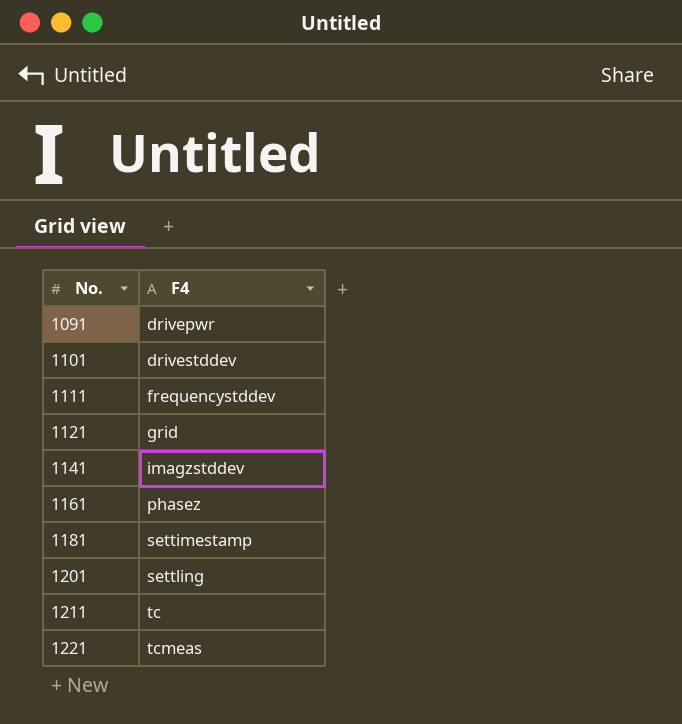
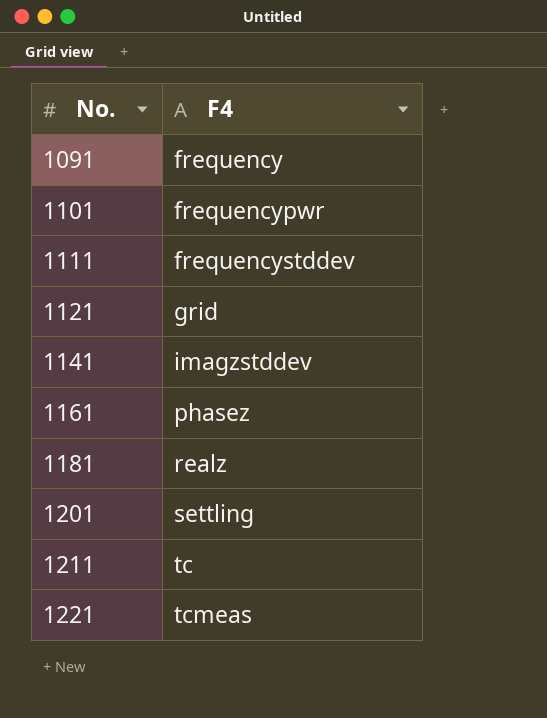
1091 | F4: drivepwr -> frequency
1101 | F4: drivestddev -> frequencypwr
1181 | F4: settimestamp -> realz

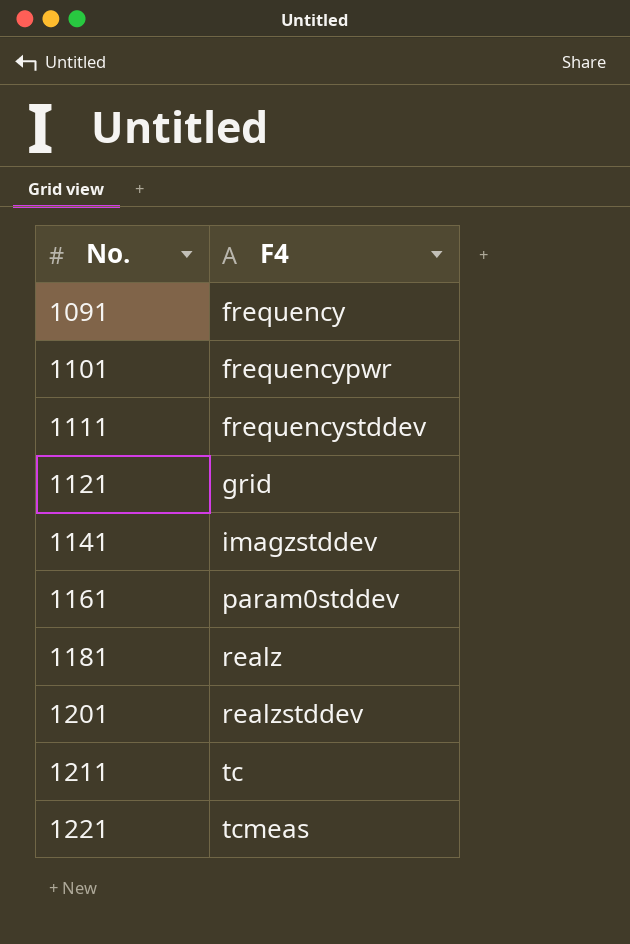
1161 | F4: phasez -> param0stddev
1201 | F4: settling -> realzstddev

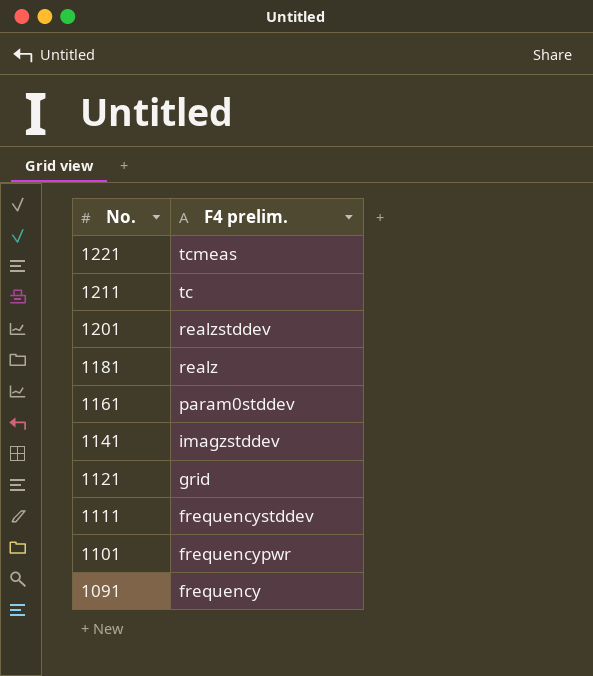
row order: No. ascending -> No. descending
column name: F4 -> F4 prelim.

